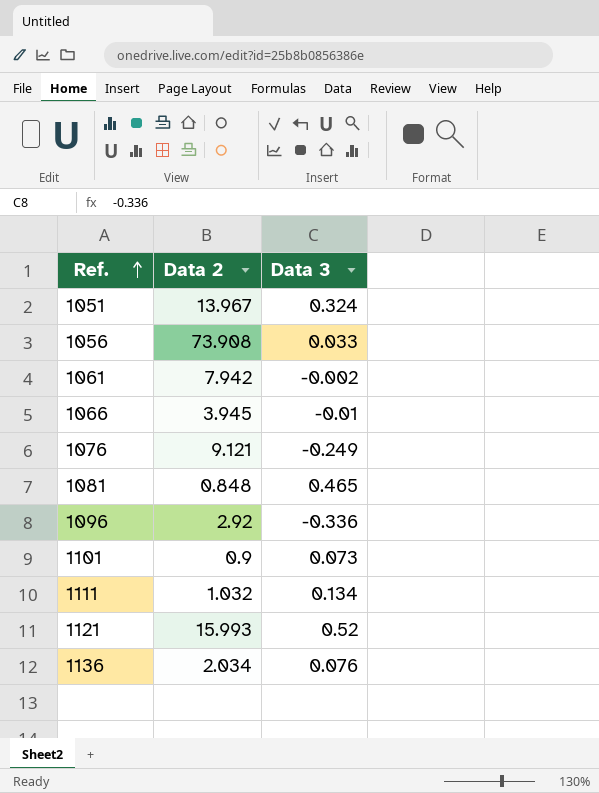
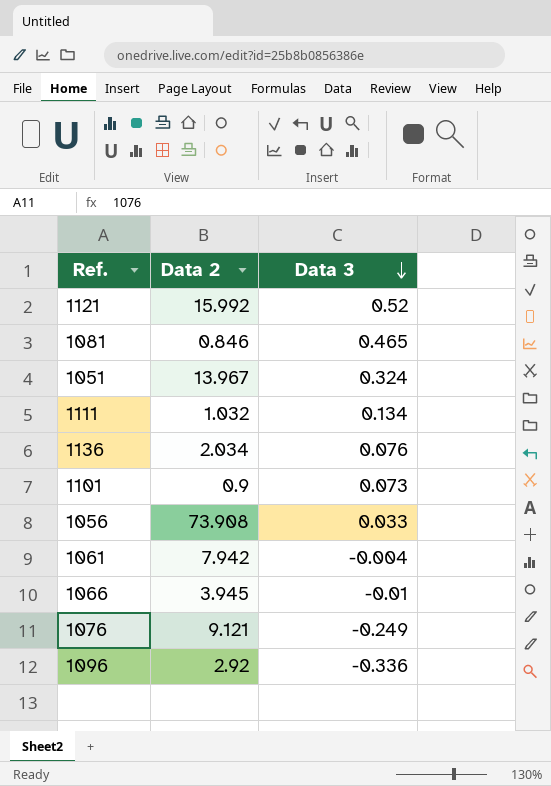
row order: Ref. ascending -> Data 3 descending
1121 | Data 2: 15.993 -> 15.992
1081 | Data 2: 0.848 -> 0.846
1061 | Data 3: -0.002 -> -0.004

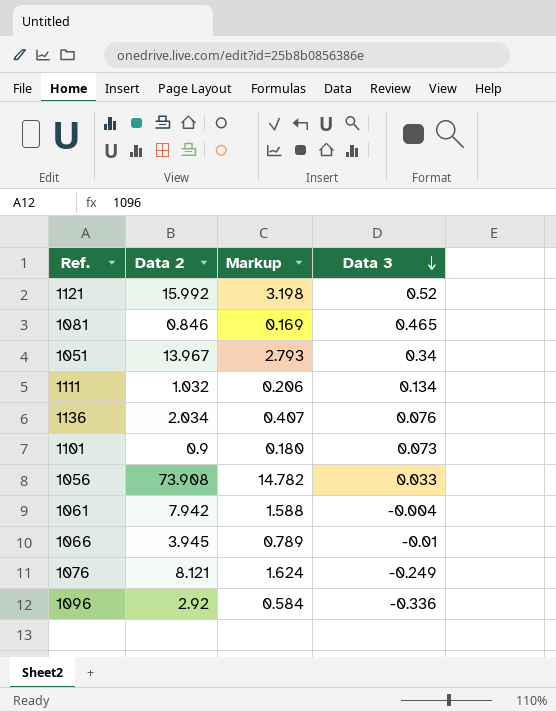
column Markup | formula: none -> [Data 2] * 0.2
1051 | Data 3: 0.324 -> 0.34
1076 | Data 2: 9.121 -> 8.121

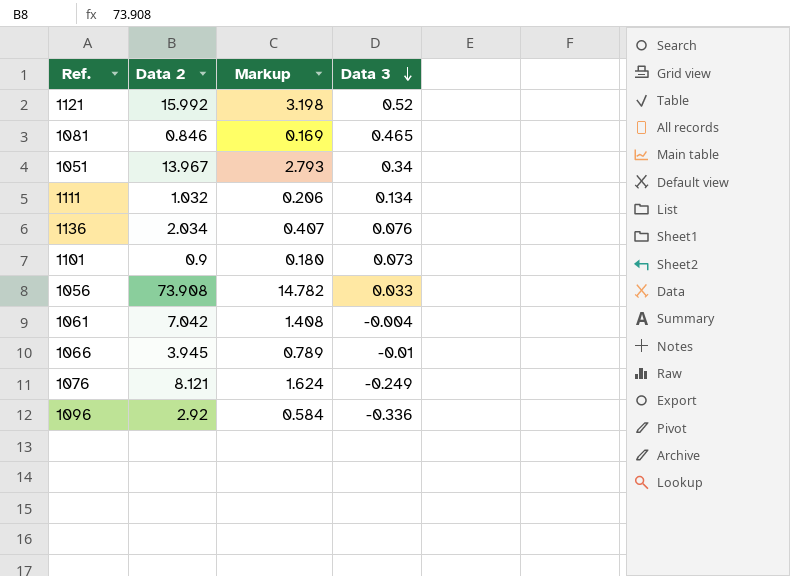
1061 | Data 2: 7.942 -> 7.042
1061 | Markup: 1.588 -> 1.408

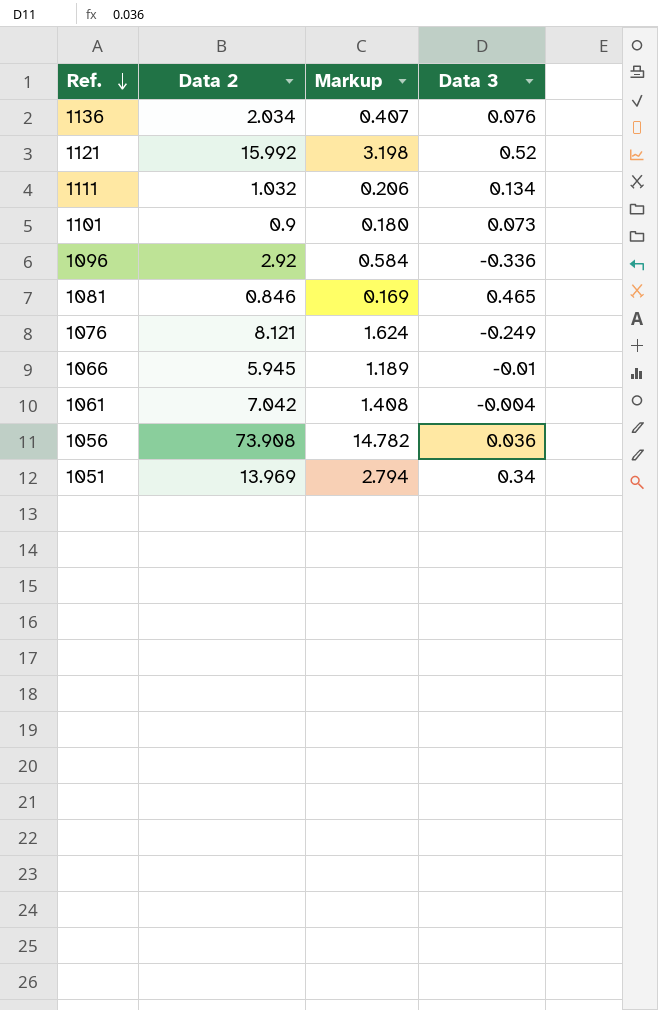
row order: Data 3 descending -> Ref. descending
1066 | Data 2: 3.945 -> 5.945
1066 | Markup: 0.789 -> 1.189
1056 | Data 3: 0.033 -> 0.036
1051 | Data 2: 13.967 -> 13.969
1051 | Markup: 2.793 -> 2.794

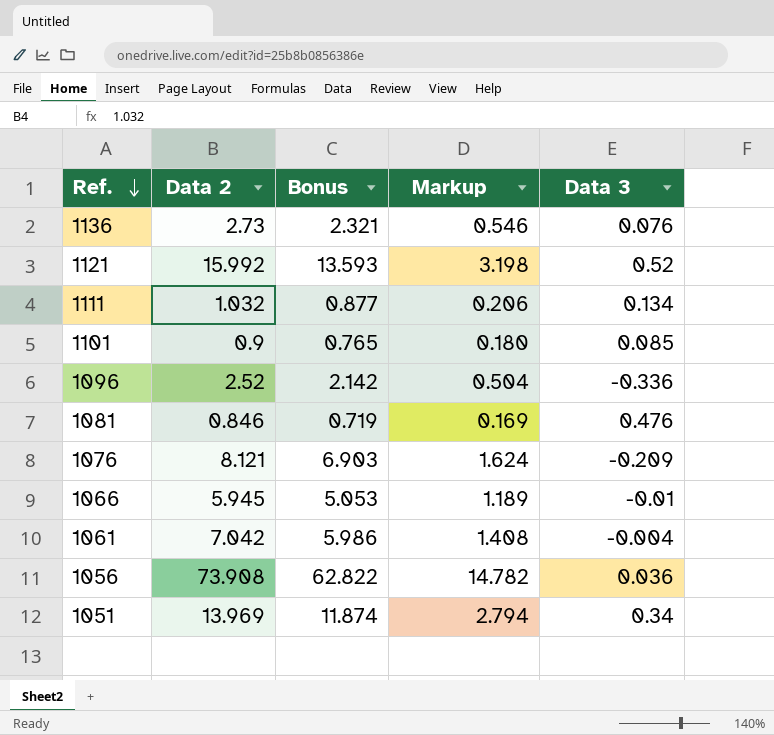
column Bonus | formula: none -> [Data 2] * 0.85
1136 | Data 2: 2.034 -> 2.73
1136 | Markup: 0.407 -> 0.546
1101 | Data 3: 0.073 -> 0.085
1096 | Data 2: 2.92 -> 2.52
1096 | Markup: 0.584 -> 0.504
1081 | Data 3: 0.465 -> 0.476
1076 | Data 3: -0.249 -> -0.209

